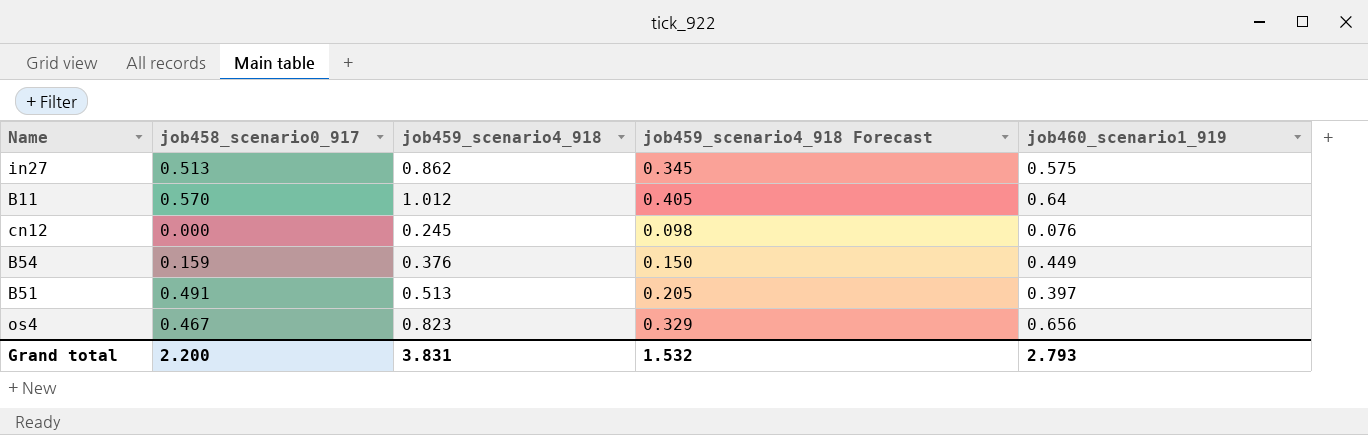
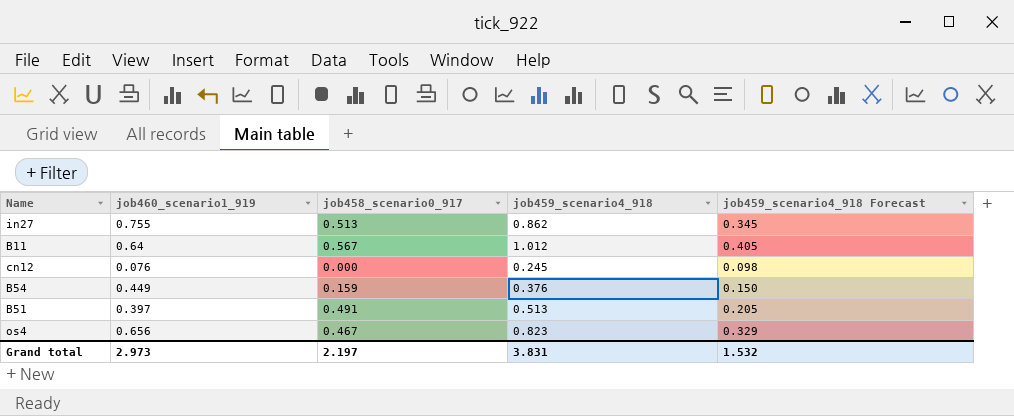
column job460_scenario1_919 | position: 5 -> 2
in27 | job460_scenario1_919: 0.575 -> 0.755
B11 | job458_scenario0_917: 0.570 -> 0.567
Grand total | job460_scenario1_919: 2.793 -> 2.973
Grand total | job458_scenario0_917: 2.200 -> 2.197

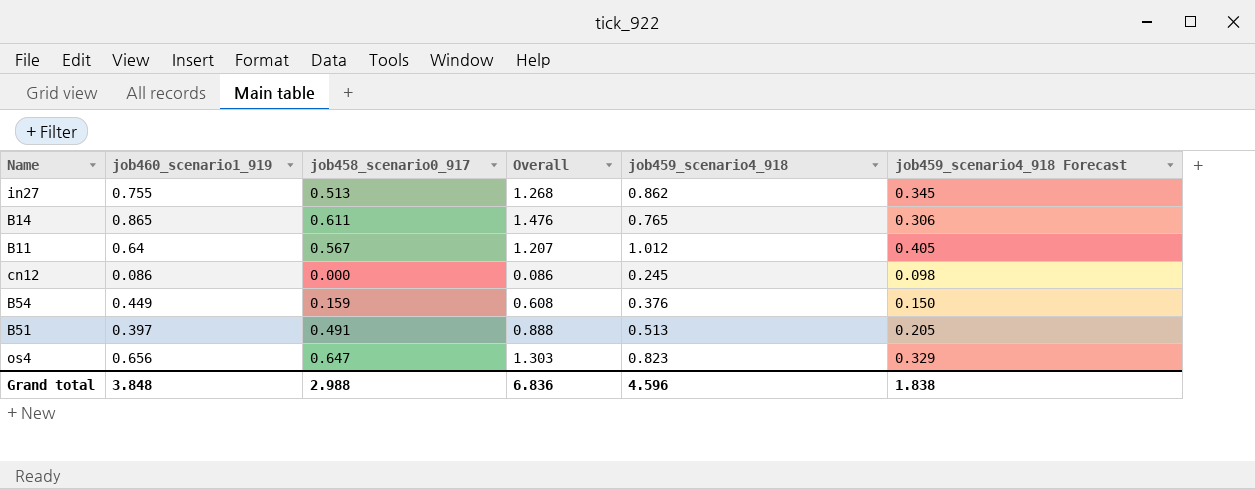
column Overall | formula: none -> [job460_scenario1_919] + [job458_scenario0_917]
row B14: none -> 0.865 | 0.611 | 1.476 | 0.765 | 0.306
cn12 | job460_scenario1_919: 0.076 -> 0.086
os4 | job458_scenario0_917: 0.467 -> 0.647
Grand total | job460_scenario1_919: 2.973 -> 3.848
Grand total | job458_scenario0_917: 2.197 -> 2.988
Grand total | job459_scenario4_918: 3.831 -> 4.596
Grand total | job459_scenario4_918 Forecast: 1.532 -> 1.838

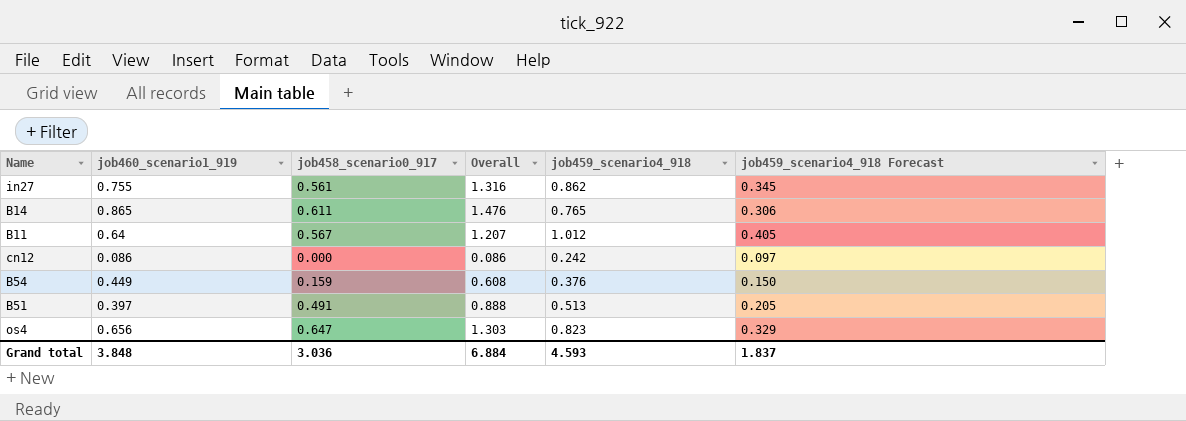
in27 | job458_scenario0_917: 0.513 -> 0.561
in27 | Overall: 1.268 -> 1.316
cn12 | job459_scenario4_918: 0.245 -> 0.242
cn12 | job459_scenario4_918 Forecast: 0.098 -> 0.097
Grand total | job458_scenario0_917: 2.988 -> 3.036
Grand total | Overall: 6.836 -> 6.884
Grand total | job459_scenario4_918: 4.596 -> 4.593
Grand total | job459_scenario4_918 Forecast: 1.838 -> 1.837

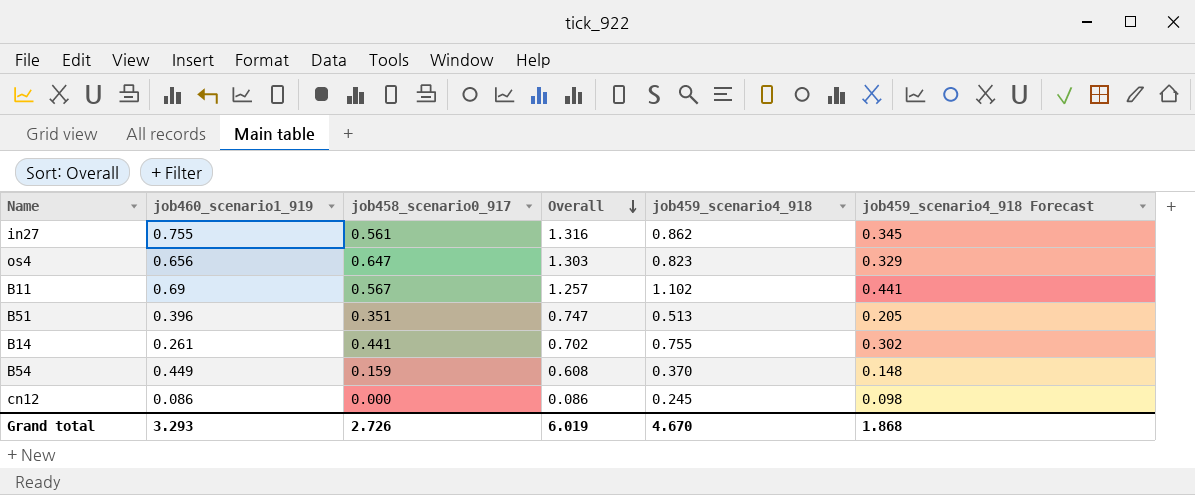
row order: none -> Overall descending
B11 | job460_scenario1_919: 0.64 -> 0.69
B11 | Overall: 1.207 -> 1.257
B11 | job459_scenario4_918: 1.012 -> 1.102
B11 | job459_scenario4_918 Forecast: 0.405 -> 0.441
B51 | job460_scenario1_919: 0.397 -> 0.396
B51 | job458_scenario0_917: 0.491 -> 0.351
B51 | Overall: 0.888 -> 0.747
B14 | job460_scenario1_919: 0.865 -> 0.261
B14 | job458_scenario0_917: 0.611 -> 0.441
B14 | Overall: 1.476 -> 0.702
B14 | job459_scenario4_918: 0.765 -> 0.755
B14 | job459_scenario4_918 Forecast: 0.306 -> 0.302
B54 | job459_scenario4_918: 0.376 -> 0.370
B54 | job459_scenario4_918 Forecast: 0.150 -> 0.148
cn12 | job459_scenario4_918: 0.242 -> 0.245
cn12 | job459_scenario4_918 Forecast: 0.097 -> 0.098
Grand total | job460_scenario1_919: 3.848 -> 3.293
Grand total | job458_scenario0_917: 3.036 -> 2.726
Grand total | Overall: 6.884 -> 6.019
Grand total | job459_scenario4_918: 4.593 -> 4.670
Grand total | job459_scenario4_918 Forecast: 1.837 -> 1.868

